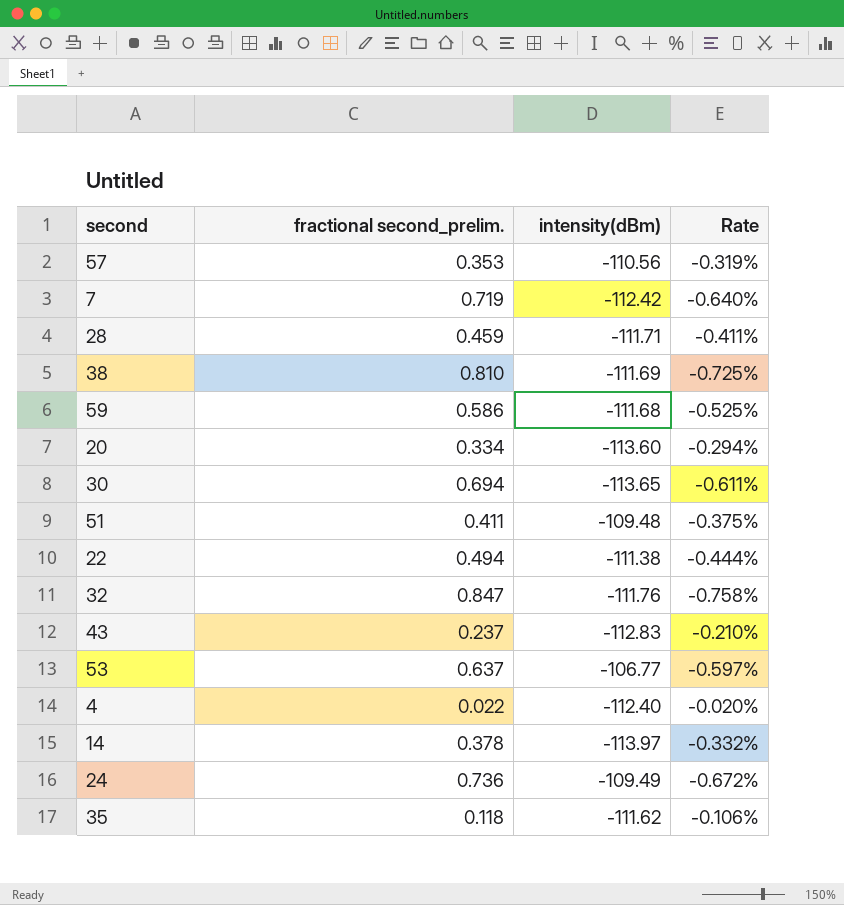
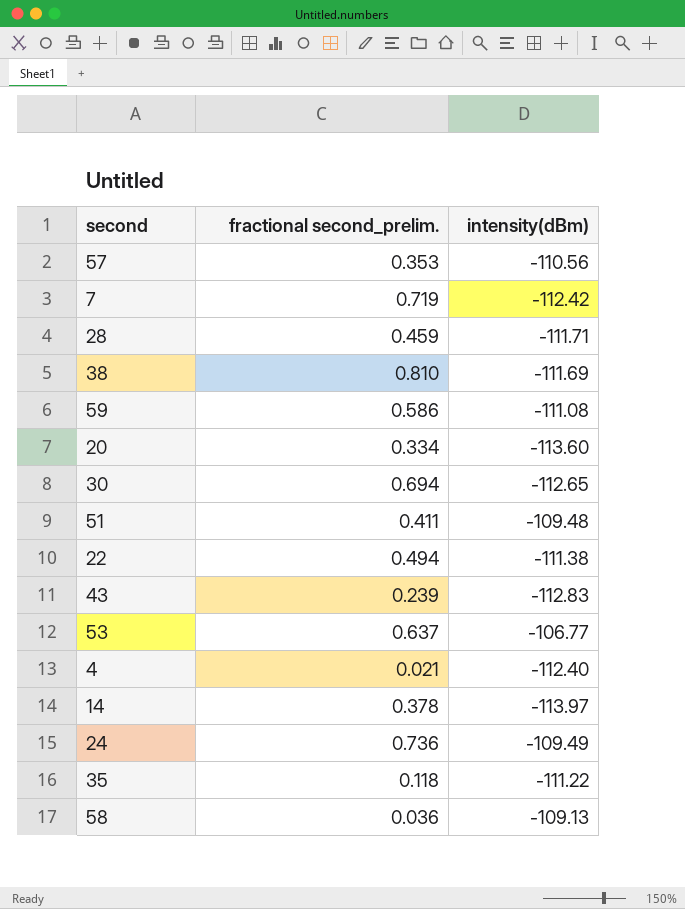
column Rate | formula: [fractional second_prelim.] / [intensity(dBm)] -> none
row 32: 0.847 | -111.76 | -0.758% -> none
59 | intensity(dBm): -111.68 -> -111.08
30 | intensity(dBm): -113.65 -> -112.65
43 | fractional second_prelim.: 0.237 -> 0.239
4 | fractional second_prelim.: 0.022 -> 0.021
35 | intensity(dBm): -111.62 -> -111.22
row 58: none -> 0.036 | -109.13

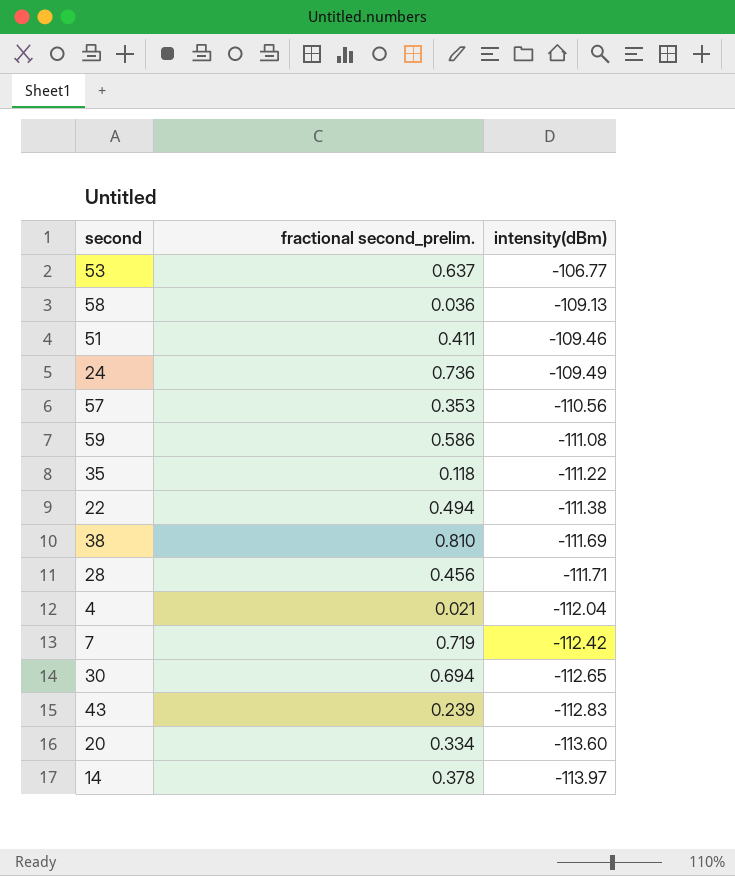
row order: none -> intensity(dBm) descending
51 | intensity(dBm): -109.48 -> -109.46
28 | fractional second_prelim.: 0.459 -> 0.456
4 | intensity(dBm): -112.40 -> -112.04

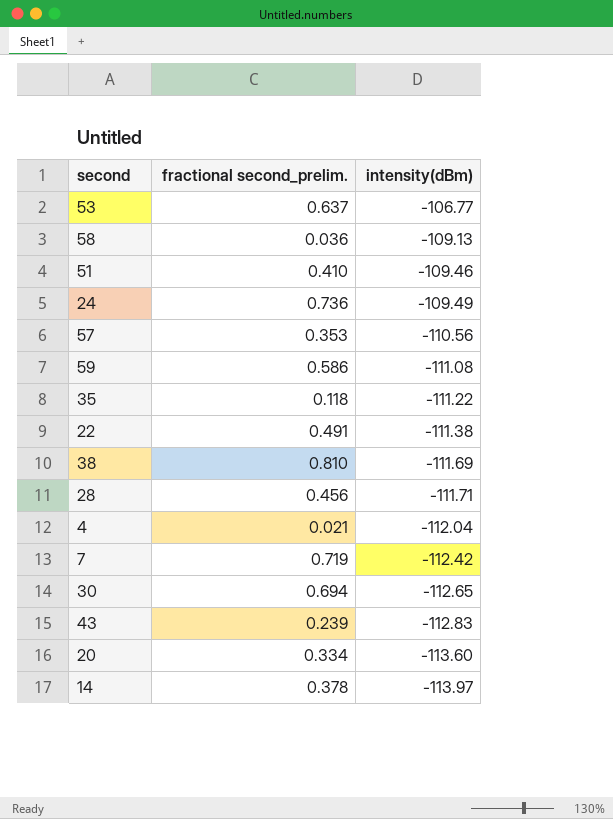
51 | fractional second_prelim.: 0.411 -> 0.410
22 | fractional second_prelim.: 0.494 -> 0.491

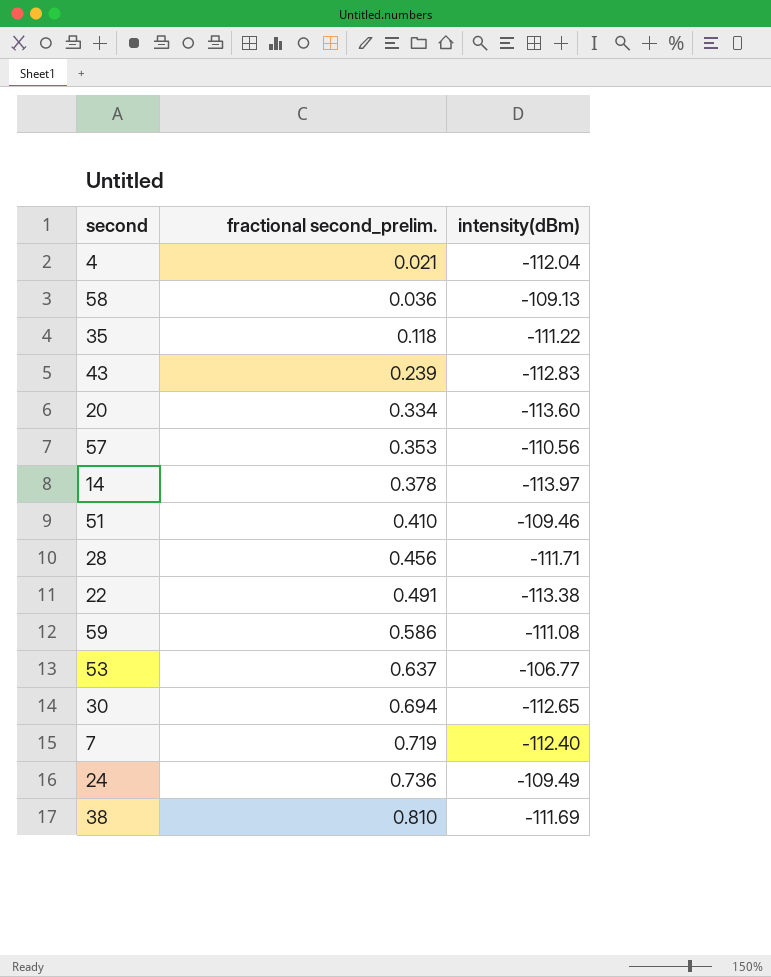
row order: intensity(dBm) descending -> fractional second_prelim. ascending
22 | intensity(dBm): -111.38 -> -113.38
7 | intensity(dBm): -112.42 -> -112.40

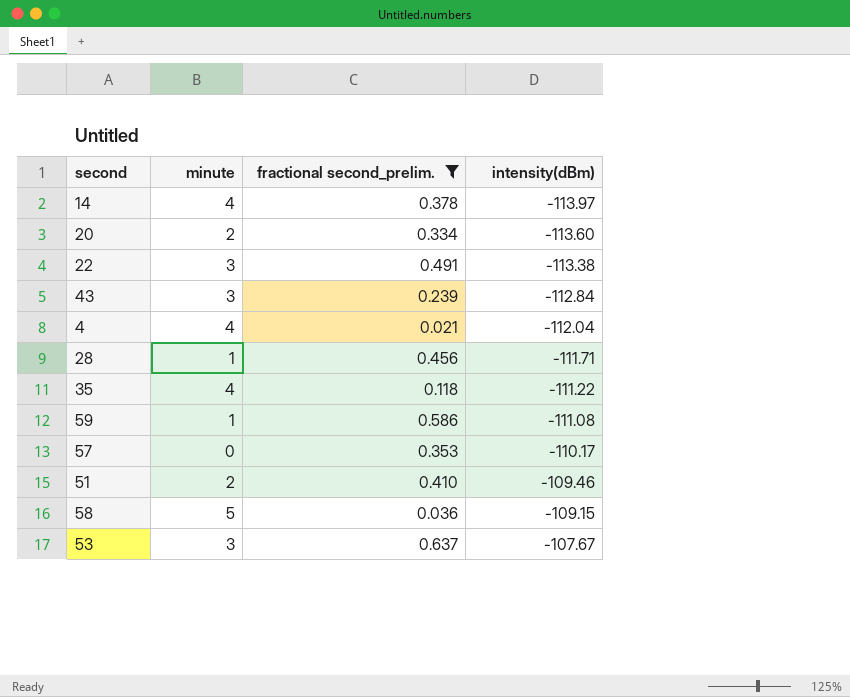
filter: none -> fractional second_prelim. <= 0.637
row order: fractional second_prelim. ascending -> intensity(dBm) ascending
column minute | position: none -> 2
43 | intensity(dBm): -112.83 -> -112.84
57 | intensity(dBm): -110.56 -> -110.17
58 | intensity(dBm): -109.13 -> -109.15
53 | intensity(dBm): -106.77 -> -107.67

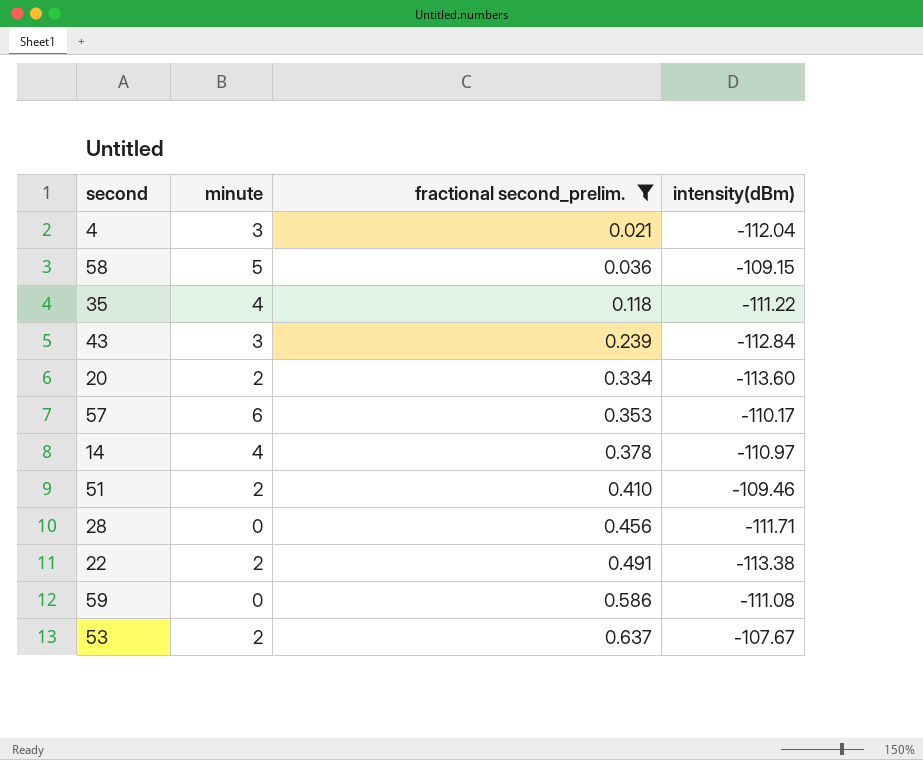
row order: intensity(dBm) ascending -> fractional second_prelim. ascending
4 | minute: 4 -> 3
57 | minute: 0 -> 6
14 | intensity(dBm): -113.97 -> -110.97
28 | minute: 1 -> 0
22 | minute: 3 -> 2
59 | minute: 1 -> 0
53 | minute: 3 -> 2

